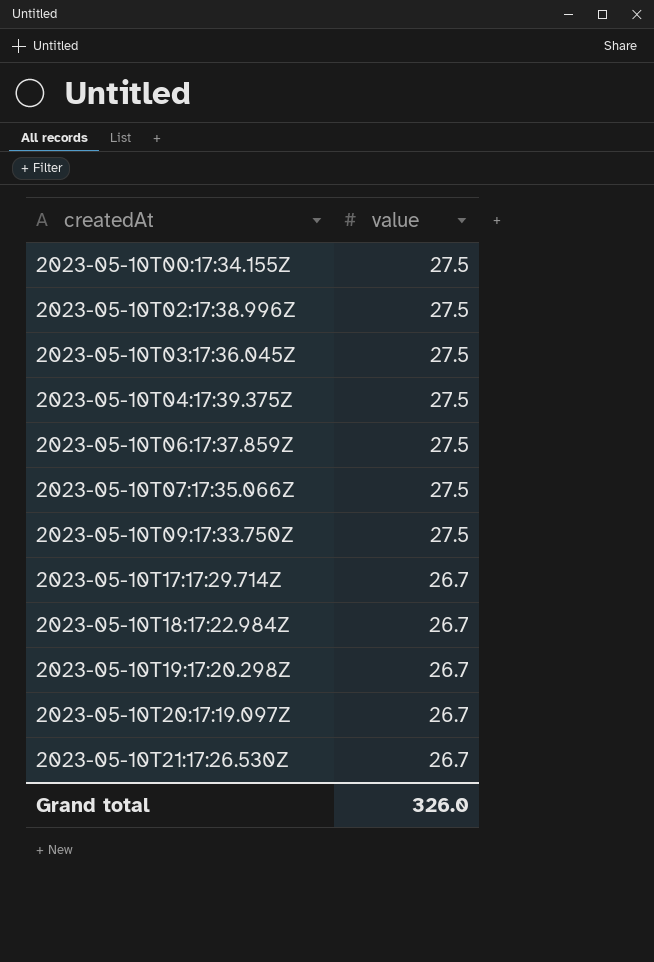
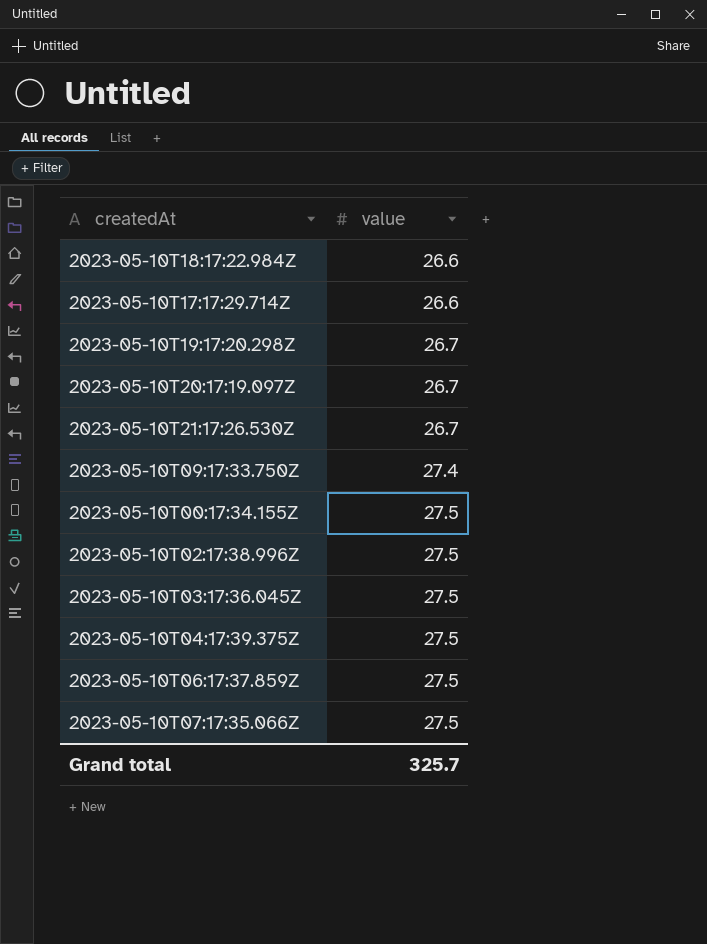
row order: createdAt ascending -> value ascending
2023-05-10T18:17:22.984Z | value: 26.7 -> 26.6
2023-05-10T17:17:29.714Z | value: 26.7 -> 26.6
2023-05-10T09:17:33.750Z | value: 27.5 -> 27.4
Grand total | value: 326.0 -> 325.7

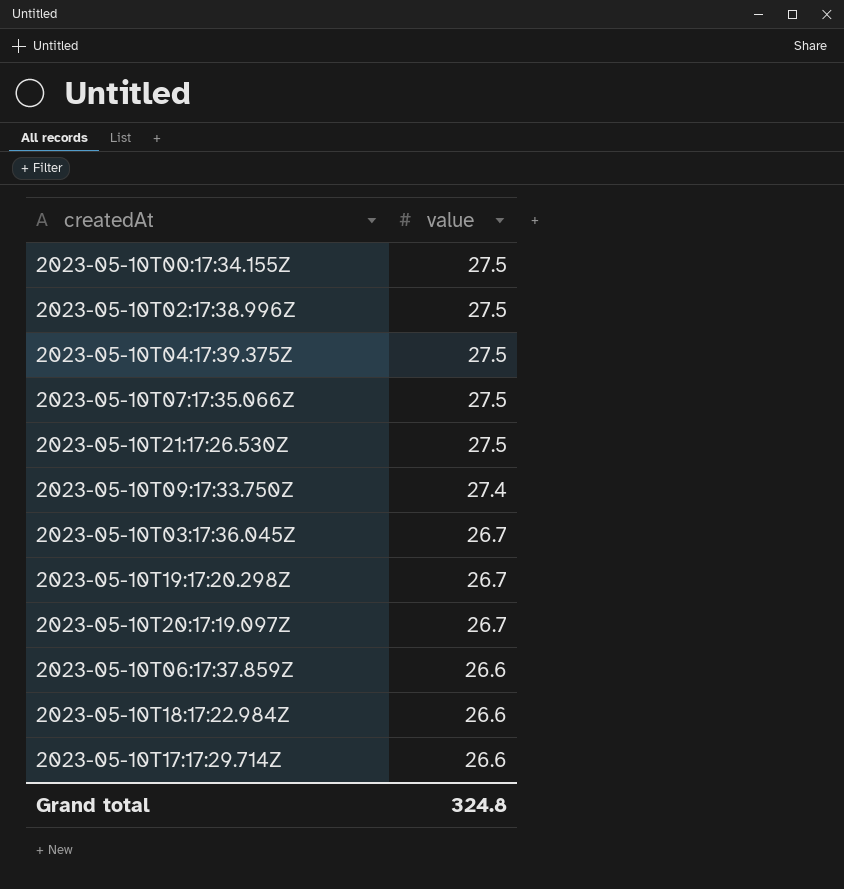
row order: value ascending -> value descending
2023-05-10T21:17:26.530Z | value: 26.7 -> 27.5
2023-05-10T03:17:36.045Z | value: 27.5 -> 26.7
2023-05-10T06:17:37.859Z | value: 27.5 -> 26.6
Grand total | value: 325.7 -> 324.8

